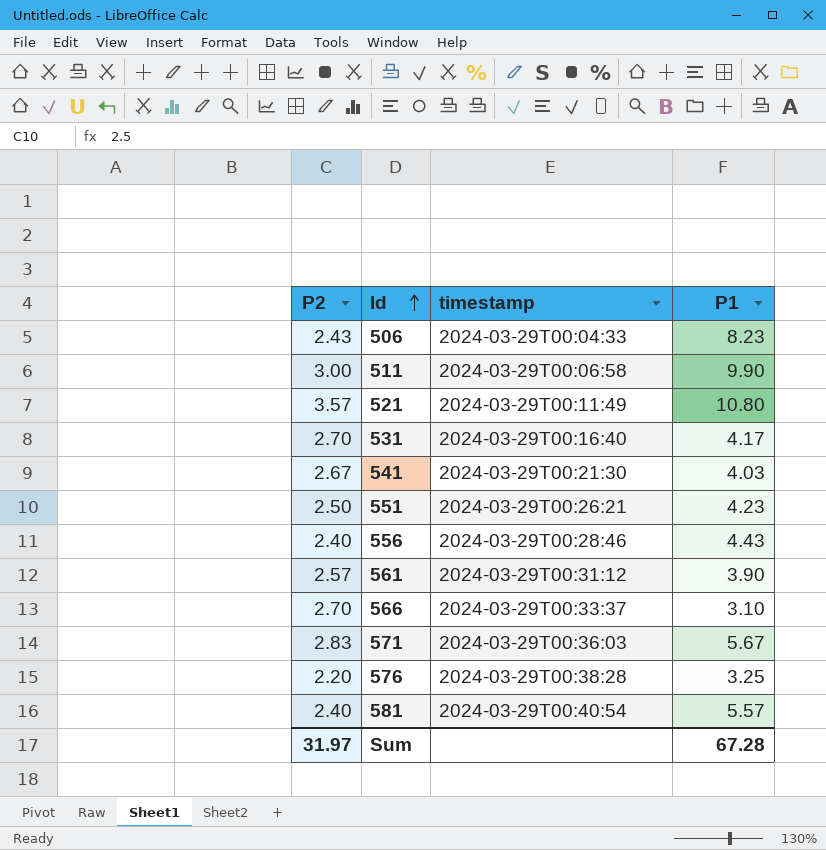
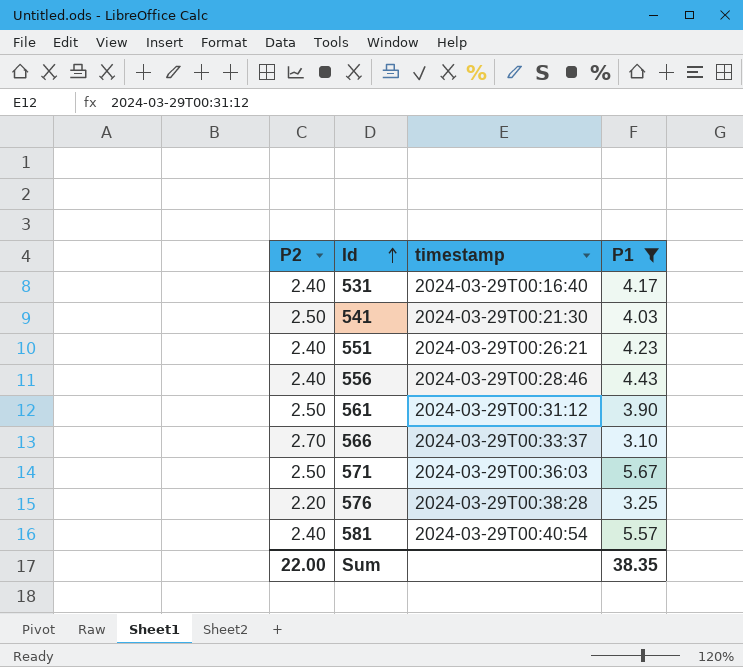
filter: none -> P1 <= 5.67
531 | P2: 2.70 -> 2.40
541 | P2: 2.67 -> 2.50
551 | P2: 2.50 -> 2.40
561 | P2: 2.57 -> 2.50
571 | P2: 2.83 -> 2.50
Sum | P2: 31.97 -> 22.00
Sum | P1: 67.28 -> 38.35

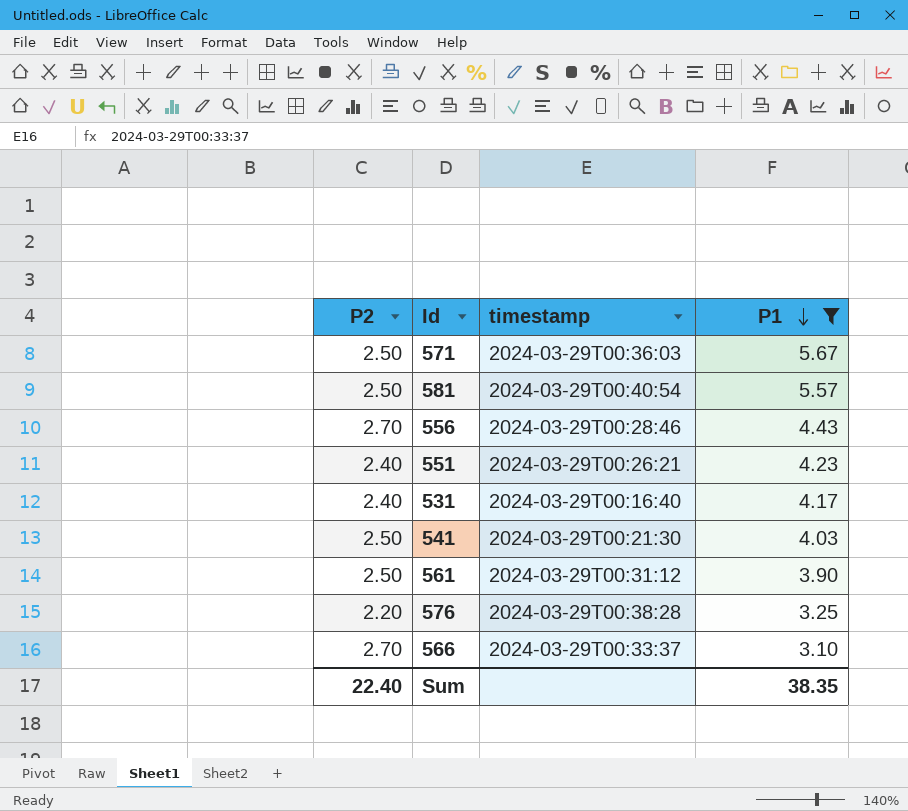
row order: Id ascending -> P1 descending
581 | P2: 2.40 -> 2.50
556 | P2: 2.40 -> 2.70
Sum | P2: 22.00 -> 22.40

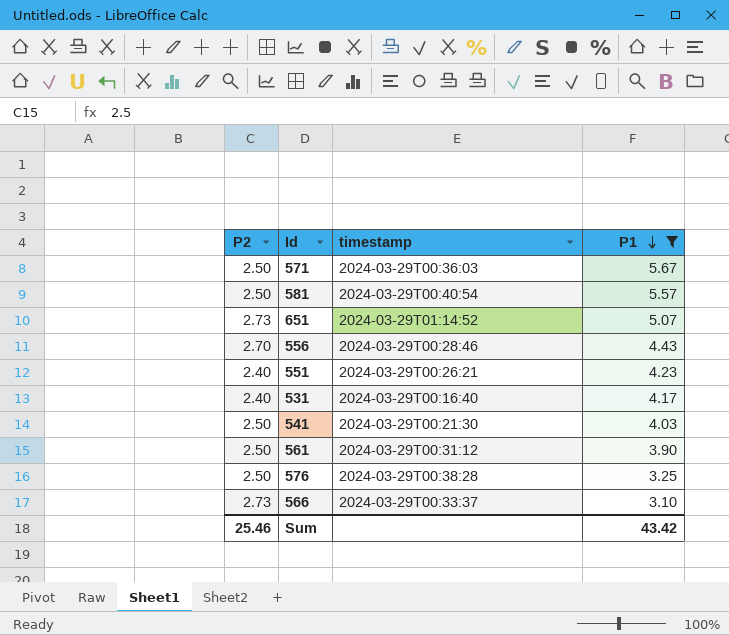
row 651: none -> 2.73 | 2024-03-29T01:14:52 | 5.07
576 | P2: 2.20 -> 2.50
566 | P2: 2.70 -> 2.73
Sum | P2: 22.40 -> 25.46
Sum | P1: 38.35 -> 43.42

